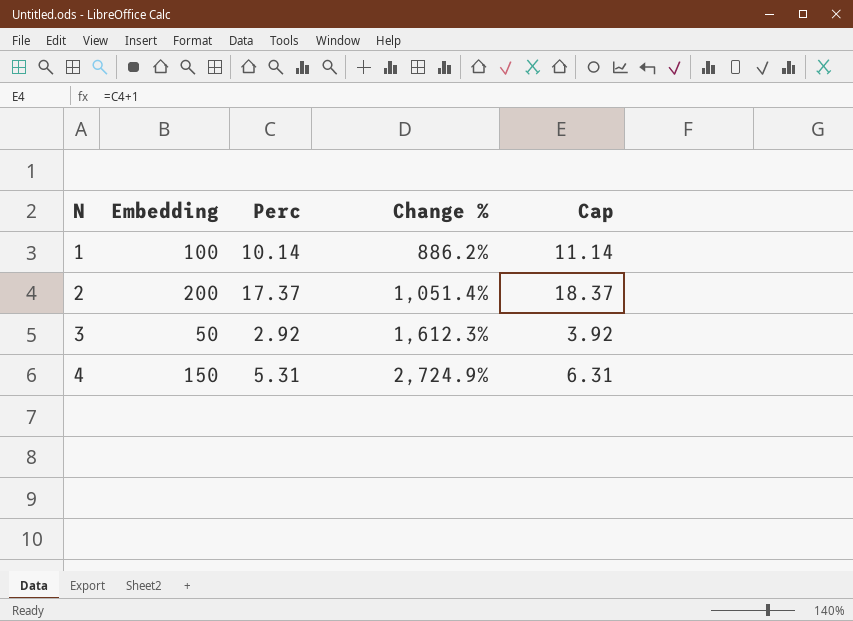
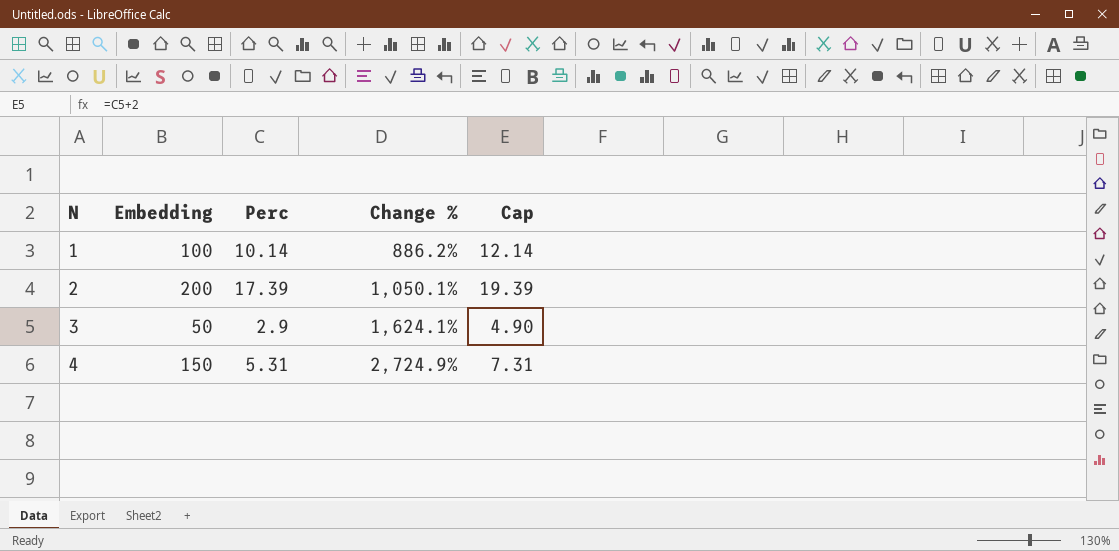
column Cap | formula: [Perc] + 1 -> [Perc] + 2
2 | Perc: 17.37 -> 17.39
2 | Change %: 1,051.4% -> 1,050.1%
3 | Perc: 2.92 -> 2.9
3 | Change %: 1,612.3% -> 1,624.1%

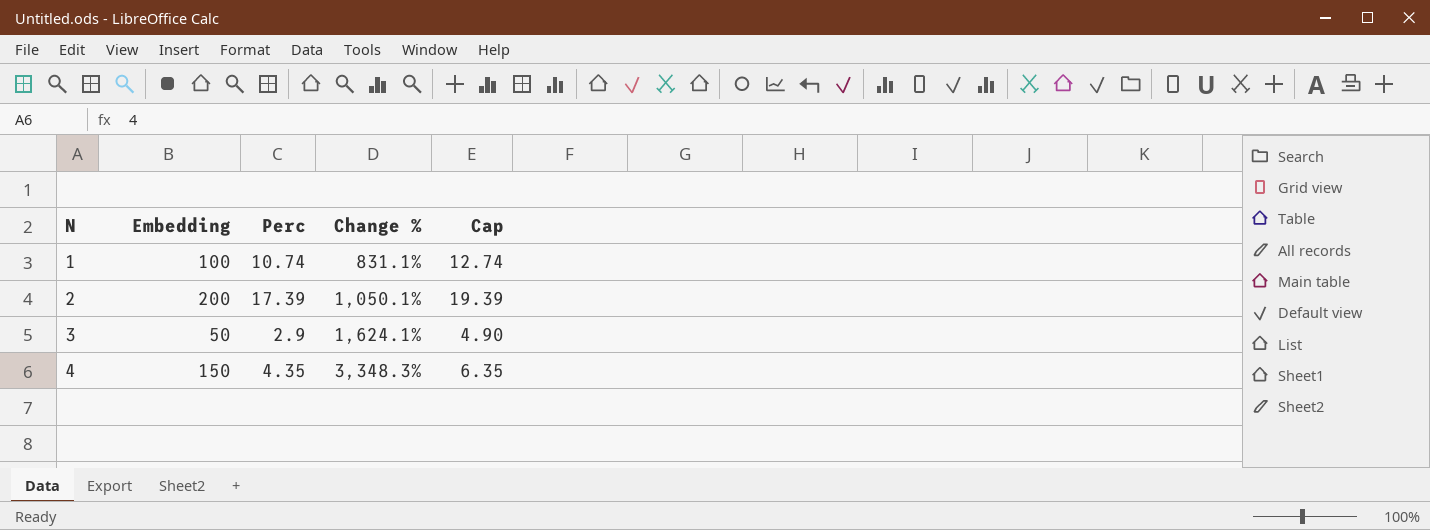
1 | Perc: 10.14 -> 10.74
1 | Change %: 886.2% -> 831.1%
1 | Cap: 12.14 -> 12.74
4 | Perc: 5.31 -> 4.35
4 | Change %: 2,724.9% -> 3,348.3%
4 | Cap: 7.31 -> 6.35

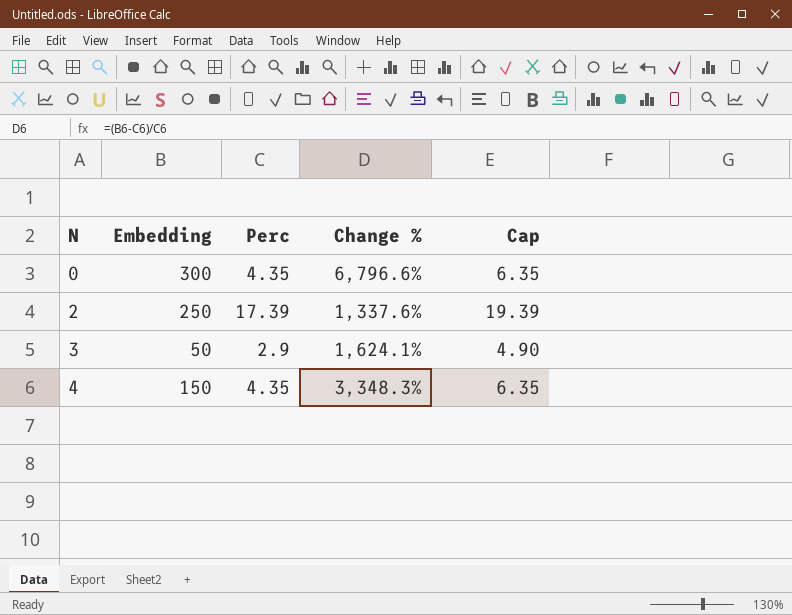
row 1: 100 | 10.74 | 831.1% | 12.74 -> none
row 0: none -> 300 | 4.35 | 6,796.6% | 6.35
2 | Embedding: 200 -> 250
2 | Change %: 1,050.1% -> 1,337.6%

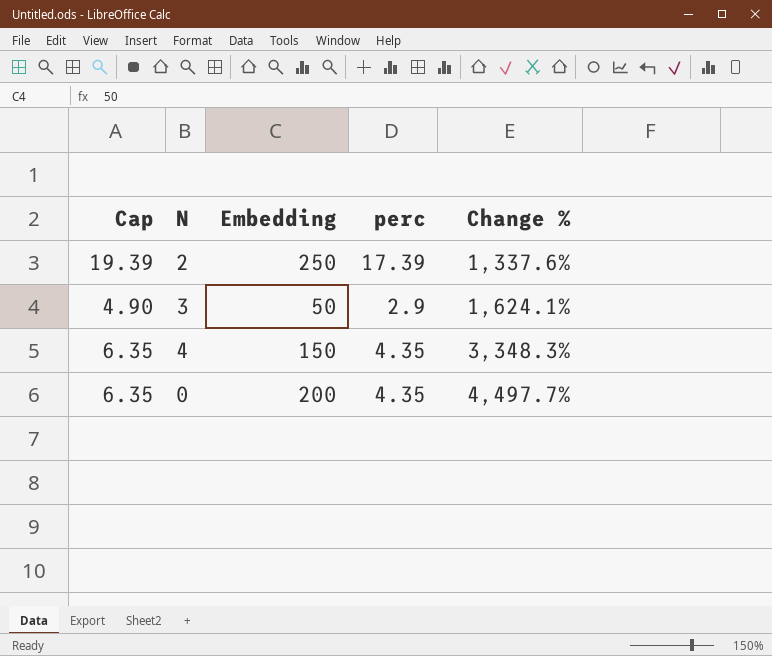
row order: N ascending -> Change % ascending
column Cap | position: 5 -> 1
column name: Perc -> perc
0 | Embedding: 300 -> 200
0 | Change %: 6,796.6% -> 4,497.7%

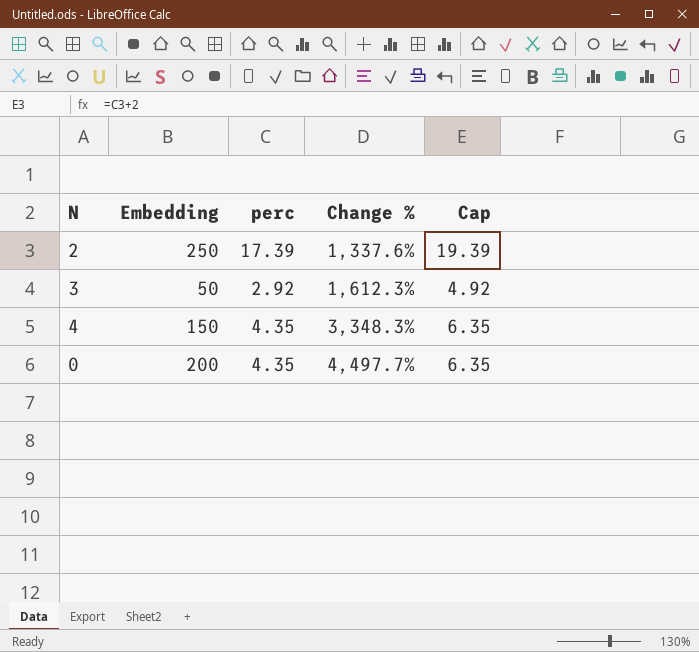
column Cap | position: 1 -> 5
3 | perc: 2.9 -> 2.92
3 | Change %: 1,624.1% -> 1,612.3%
3 | Cap: 4.90 -> 4.92

